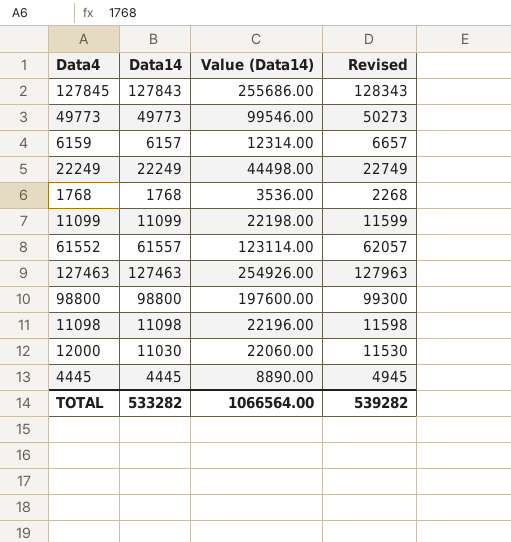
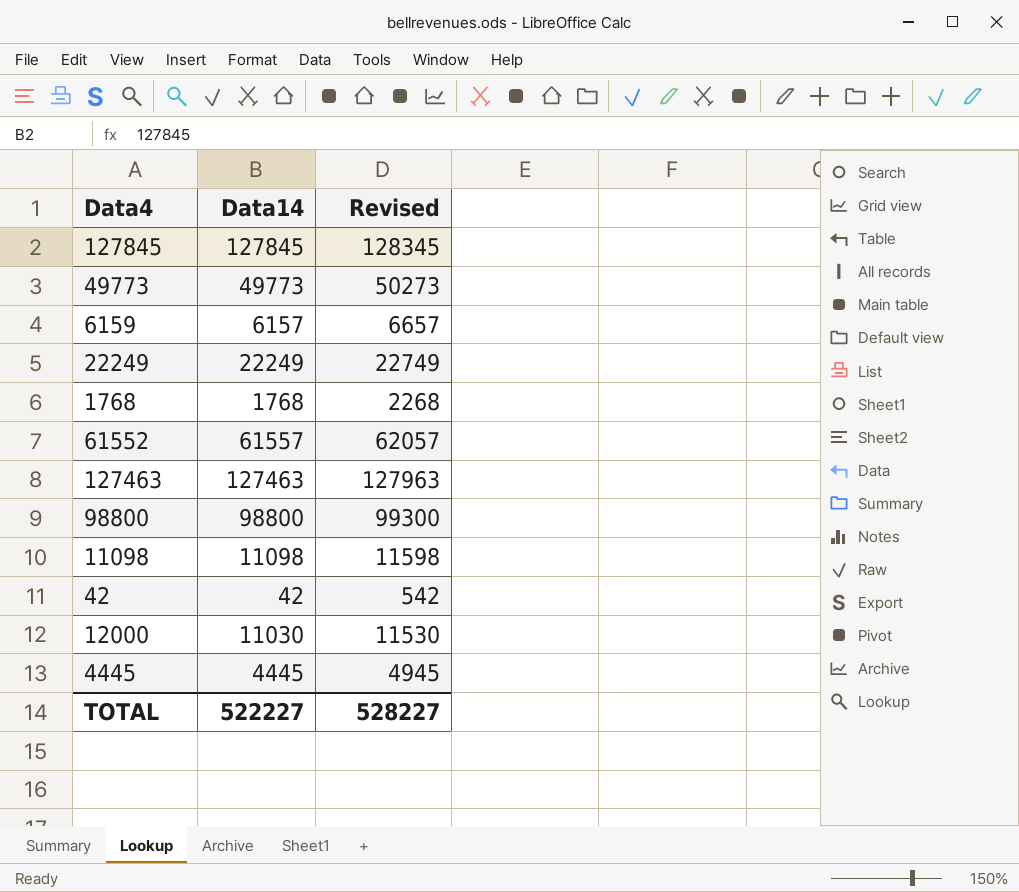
column Value (Data14) | formula: [Data14] * 2 -> none
row 11099: 11099 | 22198.00 | 11599 -> none
127845 | Data14: 127843 -> 127845
127845 | Revised: 128343 -> 128345
row 42: none -> 42 | 542
TOTAL | Data14: 533282 -> 522227
TOTAL | Revised: 539282 -> 528227

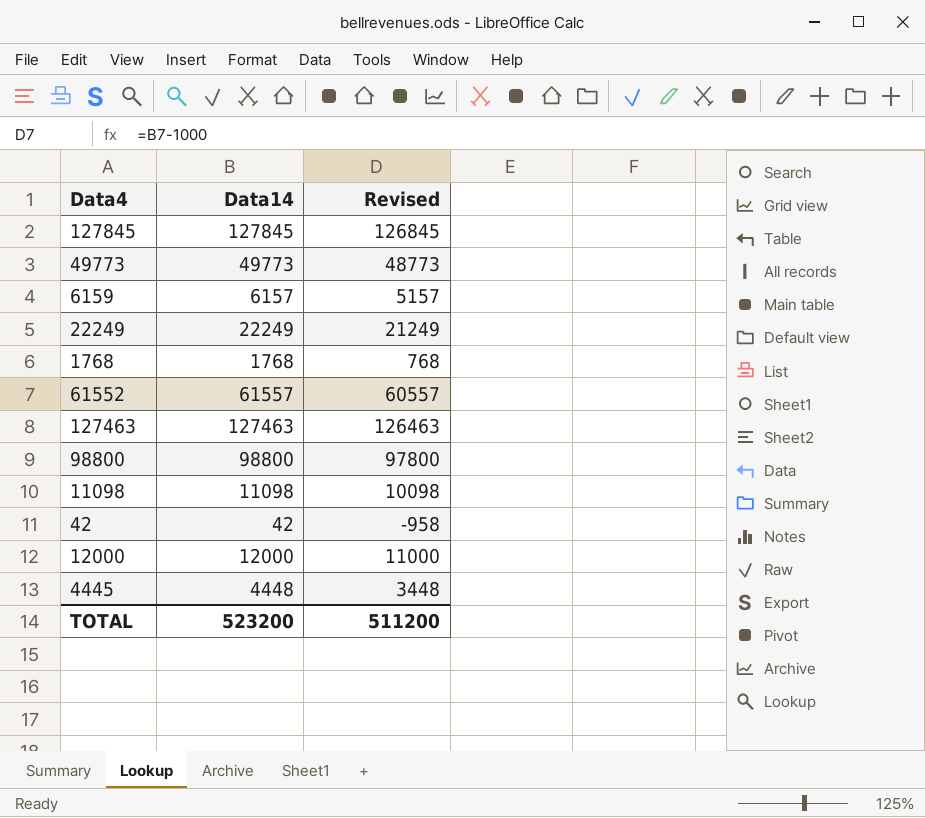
column Revised | formula: [Data14] + 500 -> [Data14] - 1000
12000 | Data14: 11030 -> 12000
4445 | Data14: 4445 -> 4448
TOTAL | Data14: 522227 -> 523200
TOTAL | Revised: 528227 -> 511200

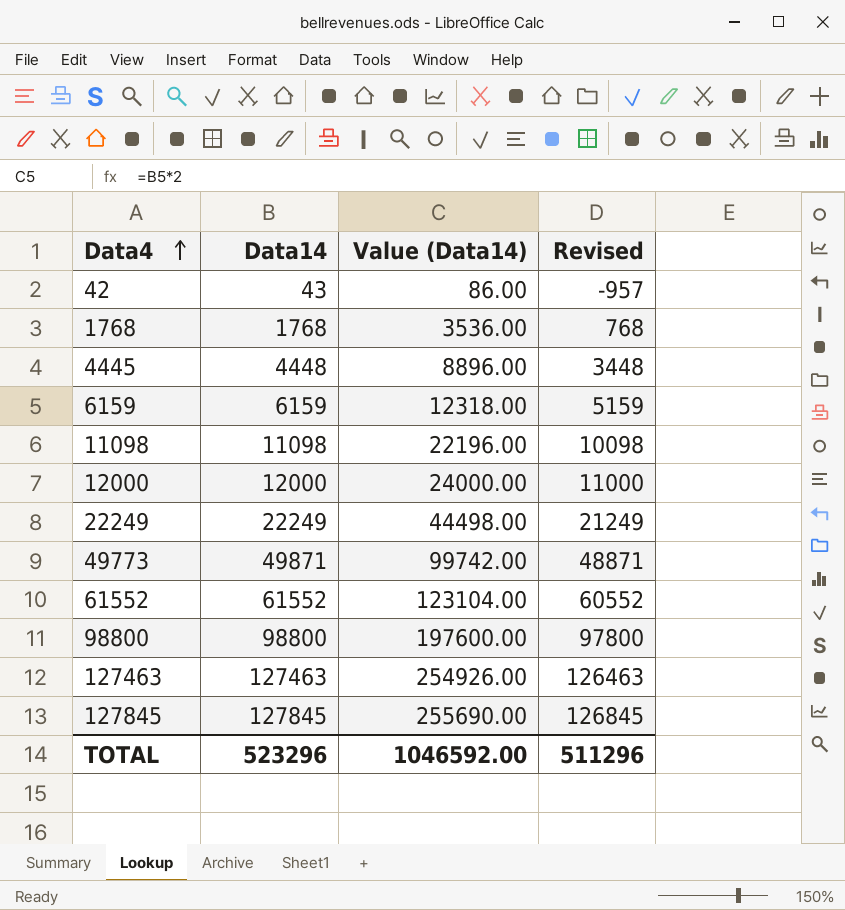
row order: none -> Data4 ascending
column Value (Data14) | formula: none -> [Data14] * 2
42 | Data14: 42 -> 43
42 | Revised: -958 -> -957
6159 | Data14: 6157 -> 6159
6159 | Revised: 5157 -> 5159
49773 | Data14: 49773 -> 49871
49773 | Revised: 48773 -> 48871
61552 | Data14: 61557 -> 61552
61552 | Revised: 60557 -> 60552
TOTAL | Data14: 523200 -> 523296
TOTAL | Revised: 511200 -> 511296

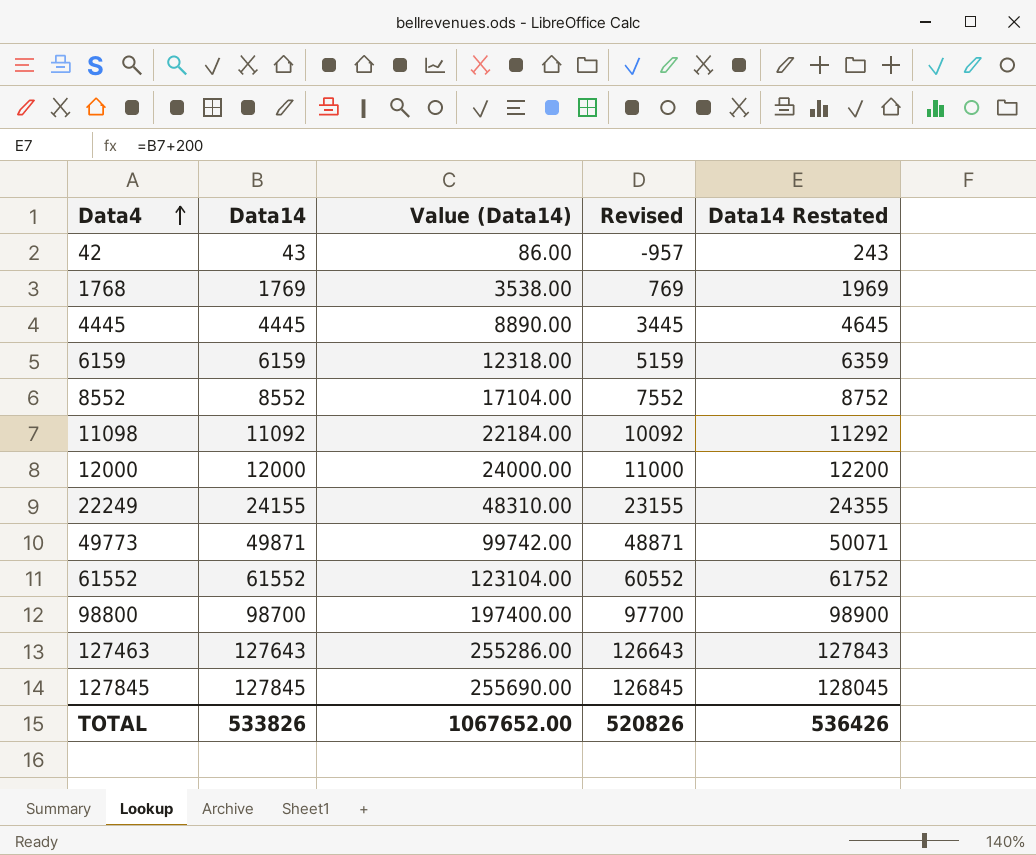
column Data14 Restated | formula: none -> [Data14] + 200
1768 | Data14: 1768 -> 1769
1768 | Value (Data14): 3536.00 -> 3538.00
1768 | Revised: 768 -> 769
4445 | Data14: 4448 -> 4445
4445 | Value (Data14): 8896.00 -> 8890.00
4445 | Revised: 3448 -> 3445
row 8552: none -> 8552 | 17104.00 | 7552 | 8752
11098 | Data14: 11098 -> 11092
11098 | Value (Data14): 22196.00 -> 22184.00
11098 | Revised: 10098 -> 10092
22249 | Data14: 22249 -> 24155
22249 | Value (Data14): 44498.00 -> 48310.00
22249 | Revised: 21249 -> 23155
98800 | Data14: 98800 -> 98700
98800 | Value (Data14): 197600.00 -> 197400.00
98800 | Revised: 97800 -> 97700
127463 | Data14: 127463 -> 127643
127463 | Value (Data14): 254926.00 -> 255286.00
127463 | Revised: 126463 -> 126643
TOTAL | Data14: 523296 -> 533826
TOTAL | Value (Data14): 1046592.00 -> 1067652.00
TOTAL | Revised: 511296 -> 520826

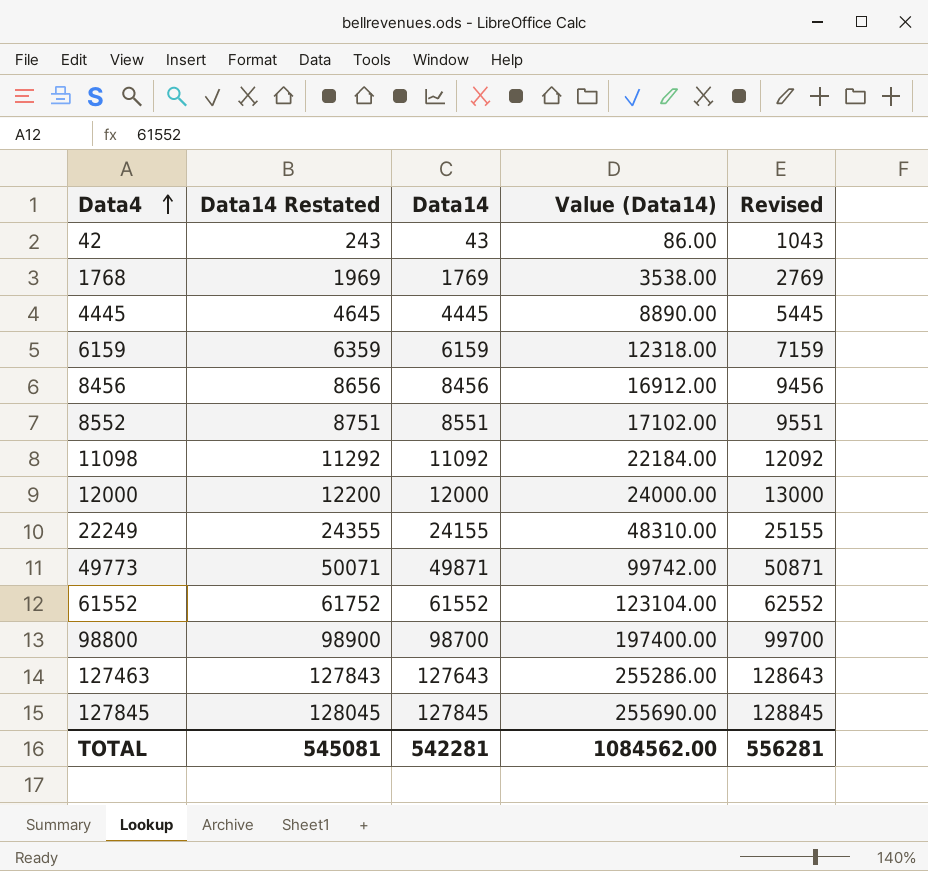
column Data14 Restated | position: 5 -> 2
column Revised | formula: [Data14] - 1000 -> [Data14] + 1000
row 8456: none -> 8656 | 8456 | 16912.00 | 9456
8552 | Data14 Restated: 8752 -> 8751
8552 | Data14: 8552 -> 8551
8552 | Value (Data14): 17104.00 -> 17102.00
TOTAL | Data14 Restated: 536426 -> 545081
TOTAL | Data14: 533826 -> 542281
TOTAL | Value (Data14): 1067652.00 -> 1084562.00
TOTAL | Revised: 520826 -> 556281

